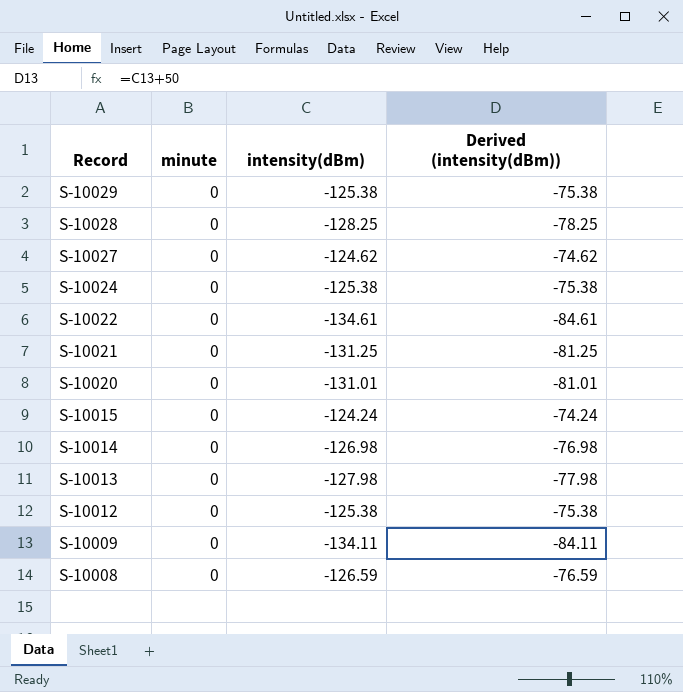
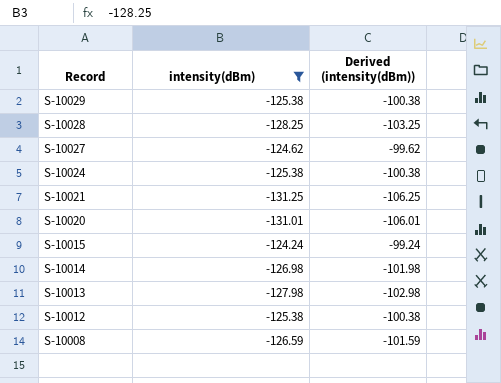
filter: none -> intensity(dBm) >= -131.25
column minute | position: 2 -> none
column Derived (intensity(dBm)) | formula: [intensity(dBm)] + 50 -> [intensity(dBm)] + 25

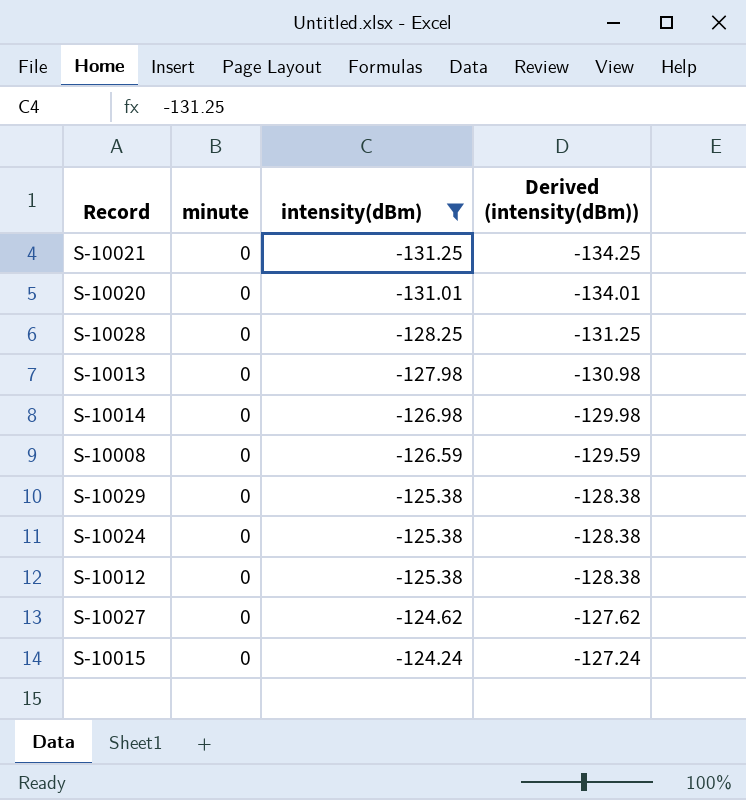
row order: Record descending -> intensity(dBm) ascending
column minute | position: none -> 2
column Derived (intensity(dBm)) | formula: [intensity(dBm)] + 25 -> [intensity(dBm)] - 3

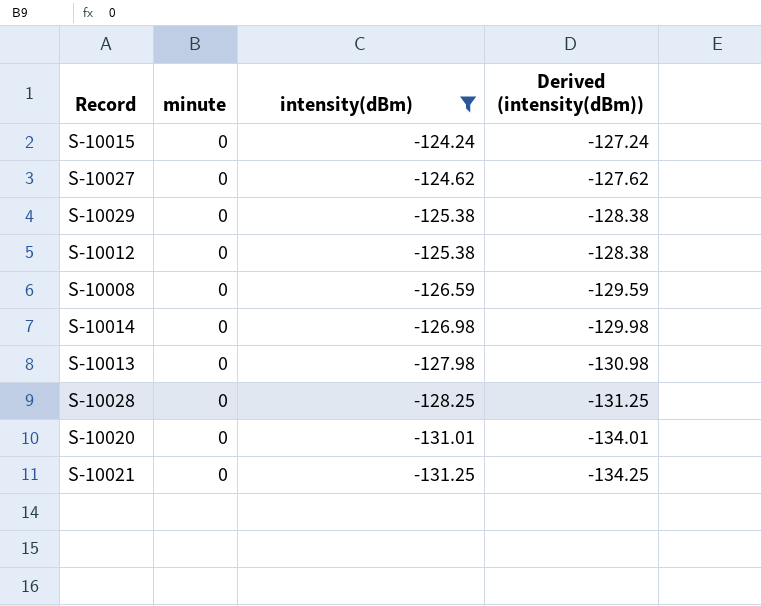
row order: intensity(dBm) ascending -> intensity(dBm) descending
row S-10024: 0 | -125.38 | -128.38 -> none

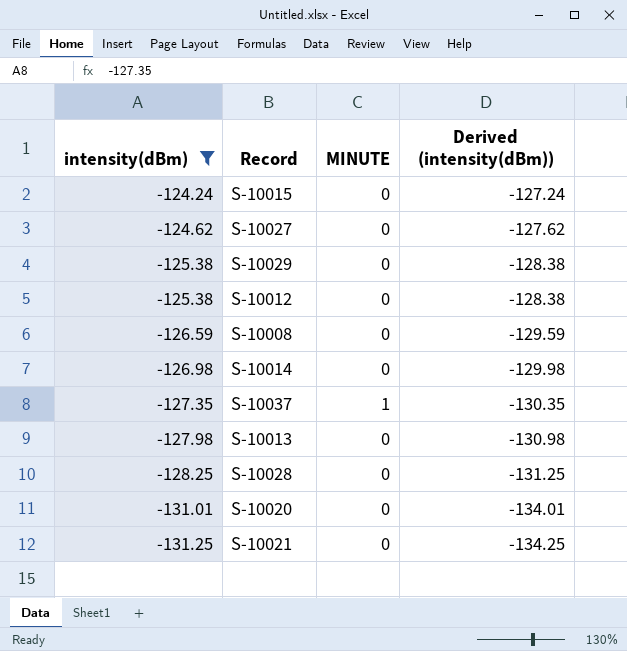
column intensity(dBm) | position: 3 -> 1
column name: minute -> MINUTE
row S-10037: none -> -127.35 | 1 | -130.35

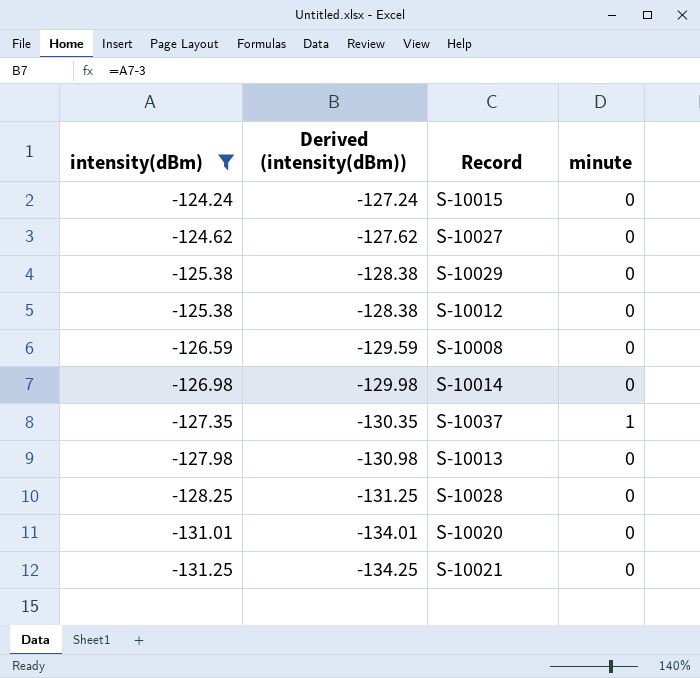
column Derived (intensity(dBm)) | position: 4 -> 2
column name: MINUTE -> minute

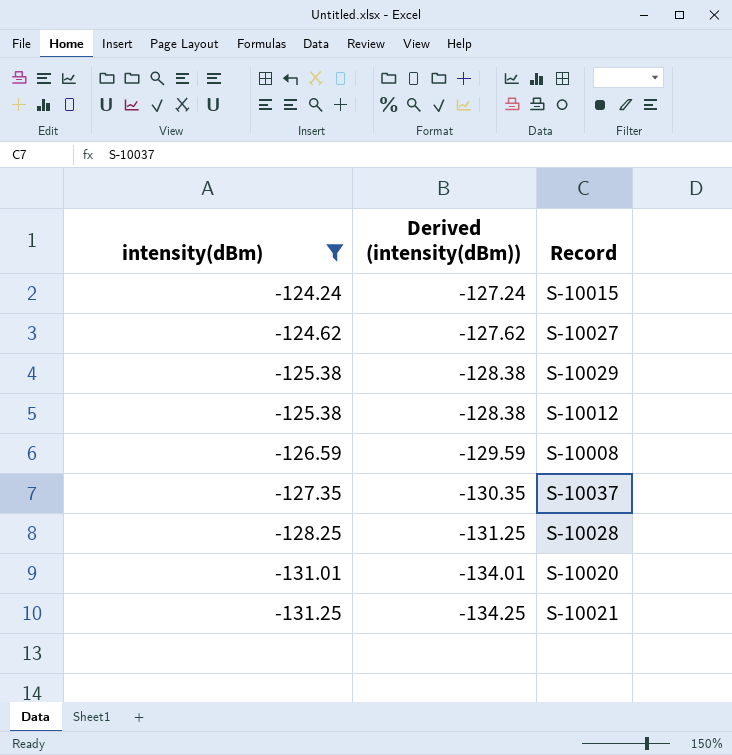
column minute | position: 4 -> none
row S-10014: -126.98 | -129.98 | 0 -> none
row S-10013: -127.98 | -130.98 | 0 -> none

